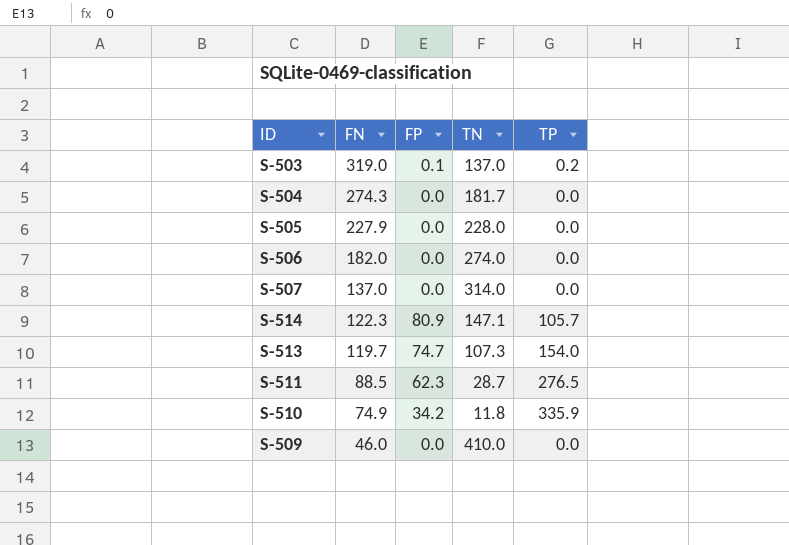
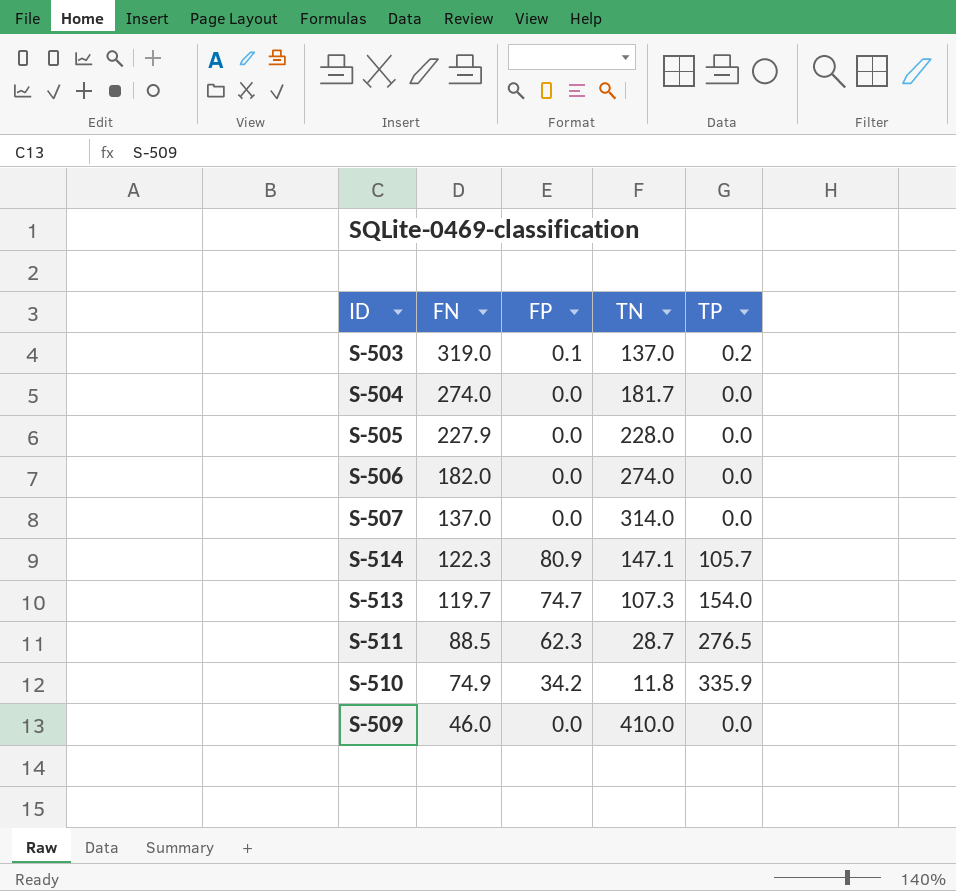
S-504 | FN: 274.3 -> 274.0

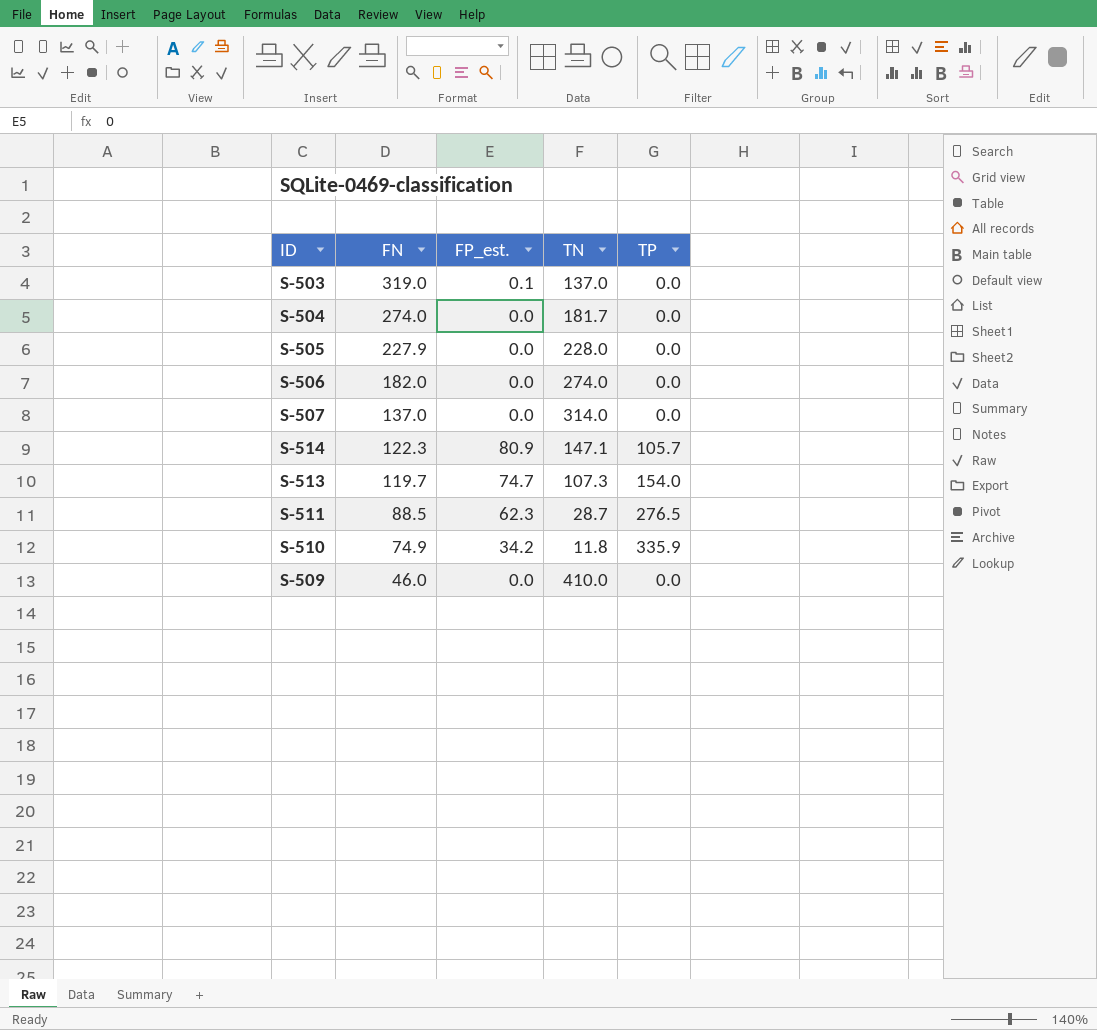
column name: FP -> FP_est.
S-503 | TP: 0.2 -> 0.0

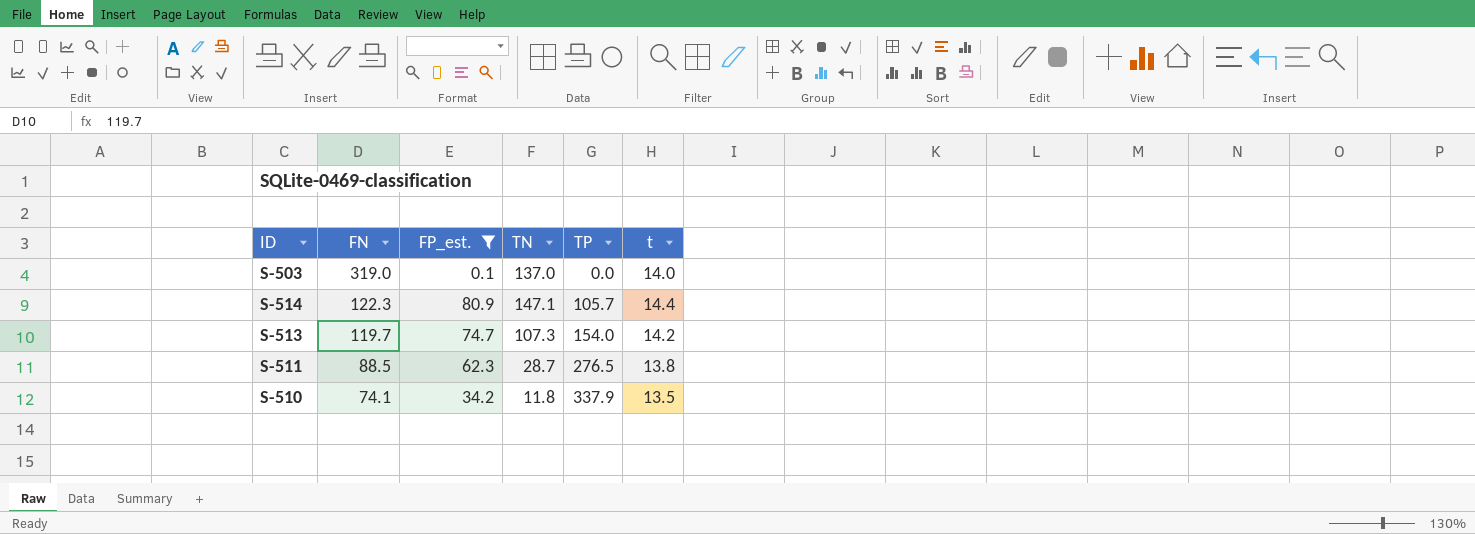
filter: none -> FP_est. != 0.0
column t | position: none -> 6
S-510 | FN: 74.9 -> 74.1
S-510 | TP: 335.9 -> 337.9

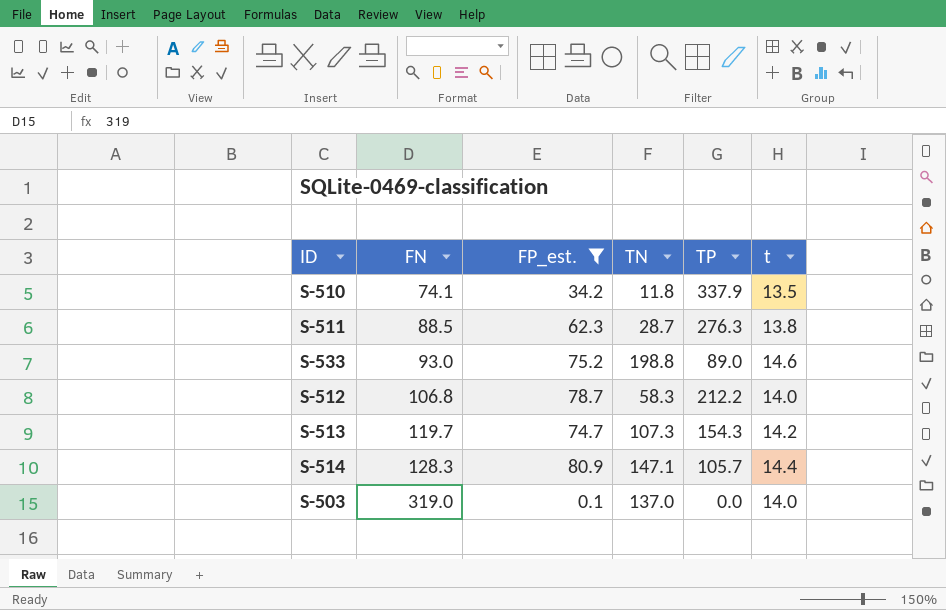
row order: FN descending -> FN ascending
S-511 | TP: 276.5 -> 276.3
row S-533: none -> 93.0 | 75.2 | 198.8 | 89.0 | 14.6
row S-512: none -> 106.8 | 78.7 | 58.3 | 212.2 | 14.0
S-513 | TP: 154.0 -> 154.3
S-514 | FN: 122.3 -> 128.3

